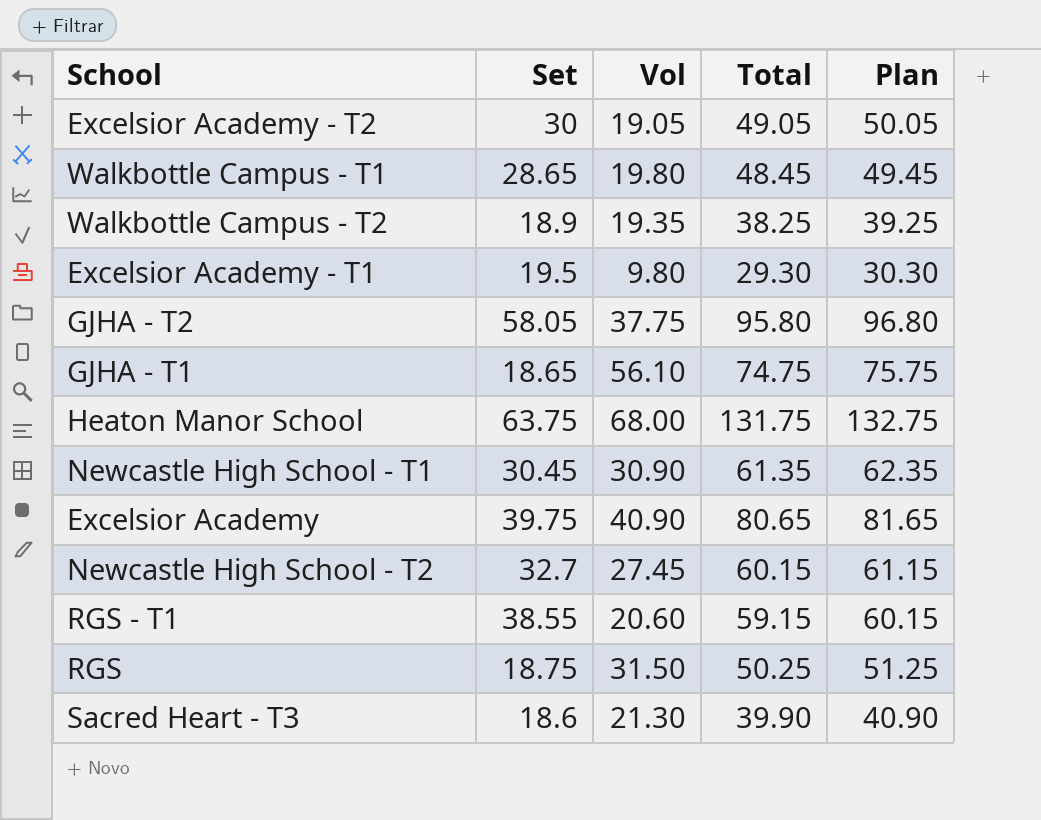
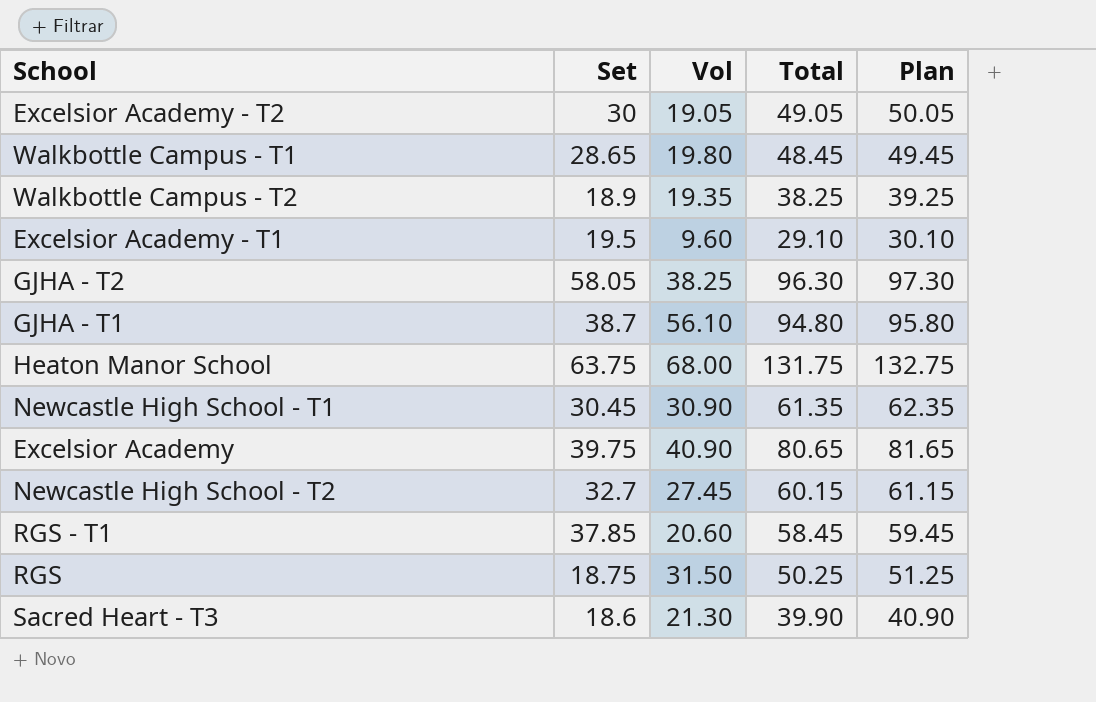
Excelsior Academy - T1 | Vol: 9.80 -> 9.60
Excelsior Academy - T1 | Total: 29.30 -> 29.10
Excelsior Academy - T1 | Plan: 30.30 -> 30.10
GJHA - T2 | Vol: 37.75 -> 38.25
GJHA - T2 | Total: 95.80 -> 96.30
GJHA - T2 | Plan: 96.80 -> 97.30
GJHA - T1 | Set: 18.65 -> 38.7
GJHA - T1 | Total: 74.75 -> 94.80
GJHA - T1 | Plan: 75.75 -> 95.80
RGS - T1 | Set: 38.55 -> 37.85
RGS - T1 | Total: 59.15 -> 58.45
RGS - T1 | Plan: 60.15 -> 59.45

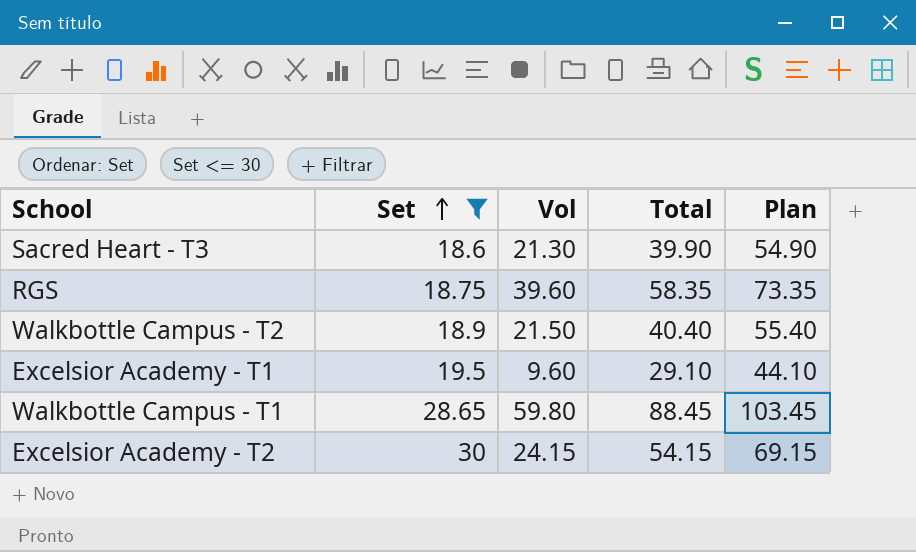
filter: none -> Set <= 30
row order: none -> Set ascending
column Plan | formula: [Total] + 1 -> [Total] + 15
RGS | Vol: 31.50 -> 39.60
RGS | Total: 50.25 -> 58.35
Walkbottle Campus - T2 | Vol: 19.35 -> 21.50
Walkbottle Campus - T2 | Total: 38.25 -> 40.40
Walkbottle Campus - T1 | Vol: 19.80 -> 59.80
Walkbottle Campus - T1 | Total: 48.45 -> 88.45
Excelsior Academy - T2 | Vol: 19.05 -> 24.15
Excelsior Academy - T2 | Total: 49.05 -> 54.15

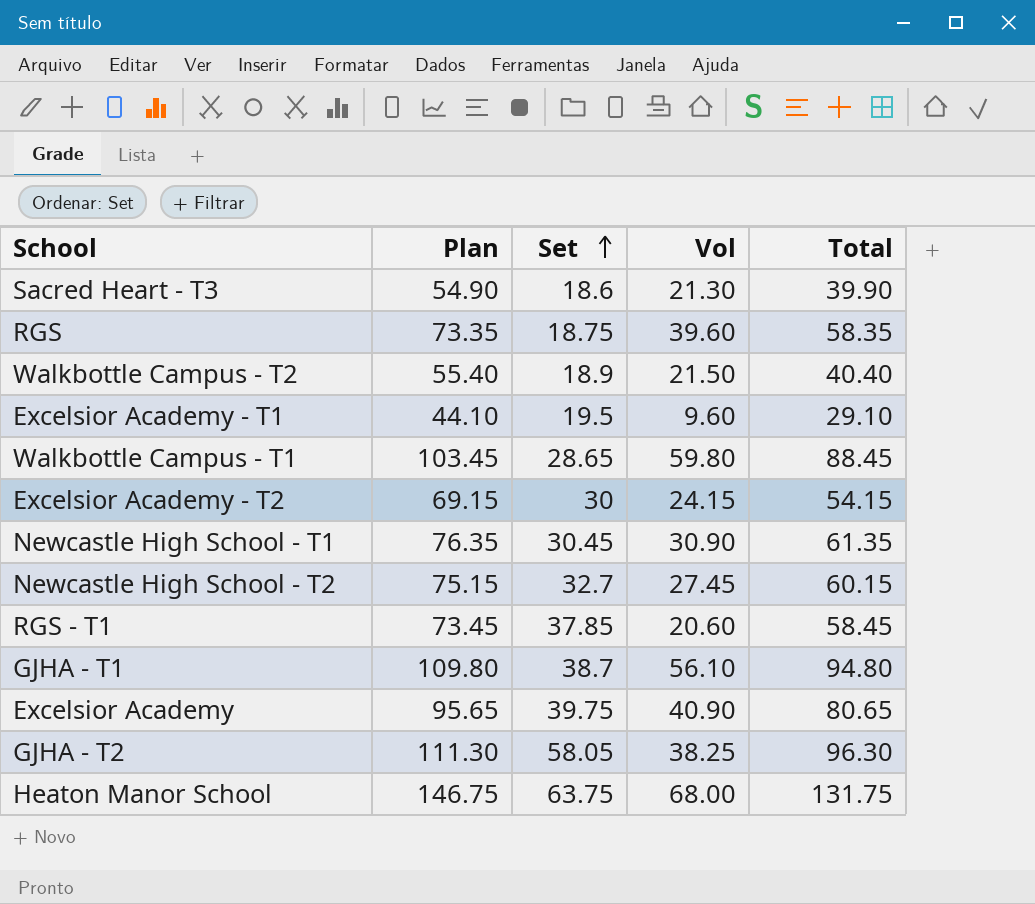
filter: Set <= 30 -> none
column Plan | position: 5 -> 2

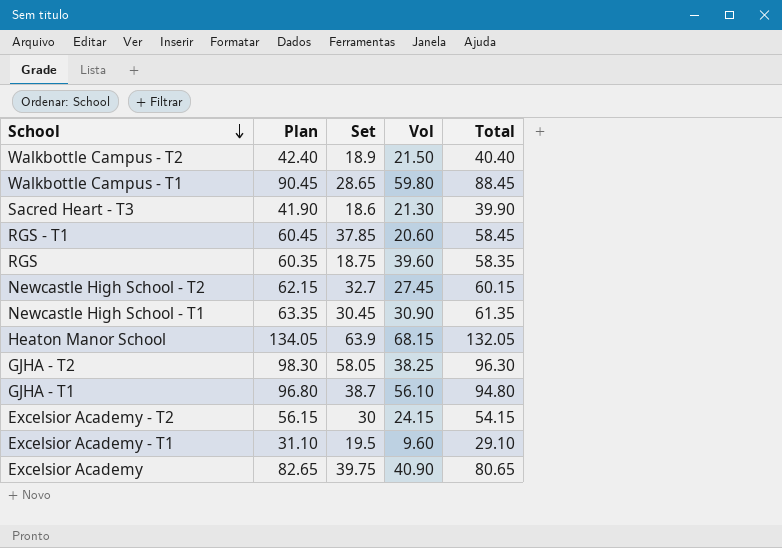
row order: Set ascending -> School descending
column Plan | formula: [Total] + 15 -> [Total] + 2
Heaton Manor School | Set: 63.75 -> 63.9
Heaton Manor School | Vol: 68.00 -> 68.15
Heaton Manor School | Total: 131.75 -> 132.05

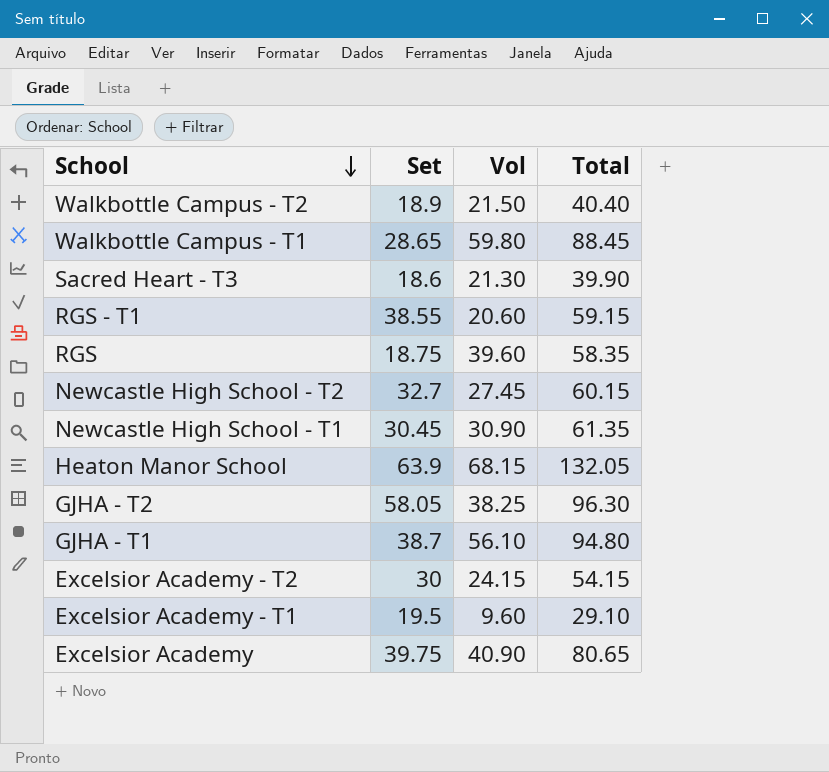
column Plan | formula: [Total] + 2 -> none
RGS - T1 | Set: 37.85 -> 38.55
RGS - T1 | Total: 58.45 -> 59.15

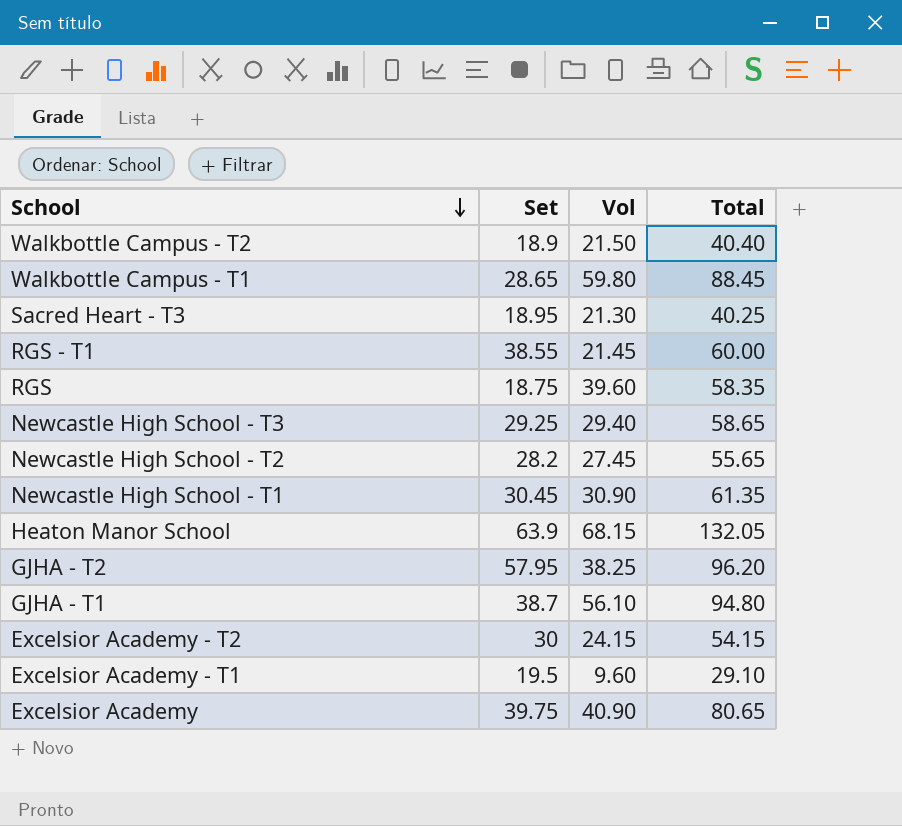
Sacred Heart - T3 | Set: 18.6 -> 18.95
Sacred Heart - T3 | Total: 39.90 -> 40.25
RGS - T1 | Vol: 20.60 -> 21.45
RGS - T1 | Total: 59.15 -> 60.00
row Newcastle High School - T3: none -> 29.25 | 29.40 | 58.65
Newcastle High School - T2 | Set: 32.7 -> 28.2
Newcastle High School - T2 | Total: 60.15 -> 55.65
GJHA - T2 | Set: 58.05 -> 57.95
GJHA - T2 | Total: 96.30 -> 96.20

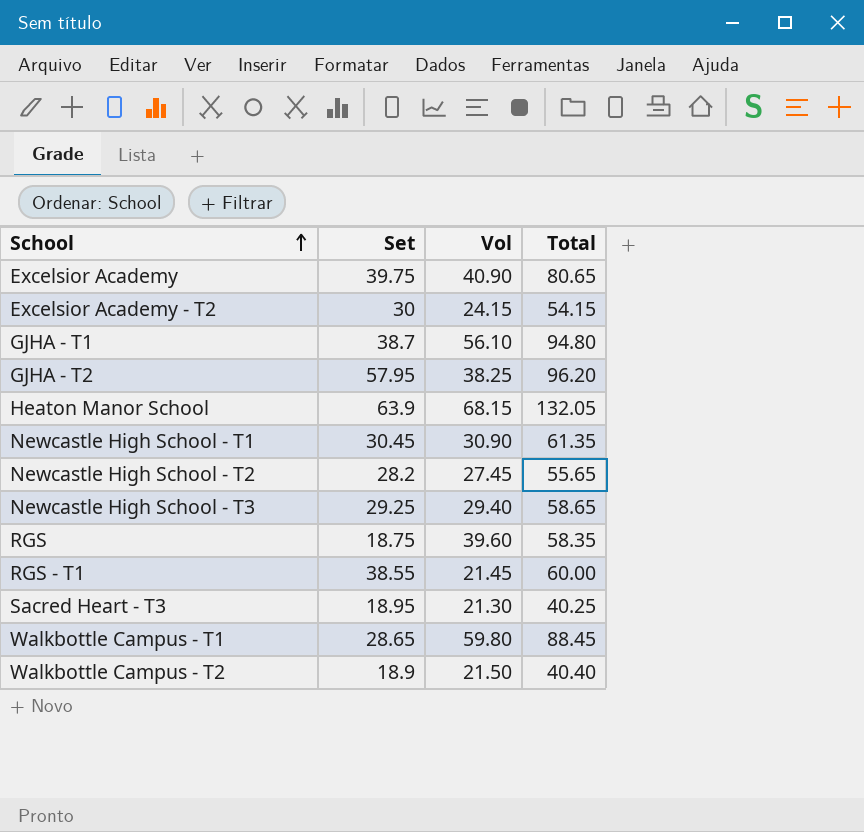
row order: School descending -> School ascending
row Excelsior Academy - T1: 19.5 | 9.60 | 29.10 -> none

